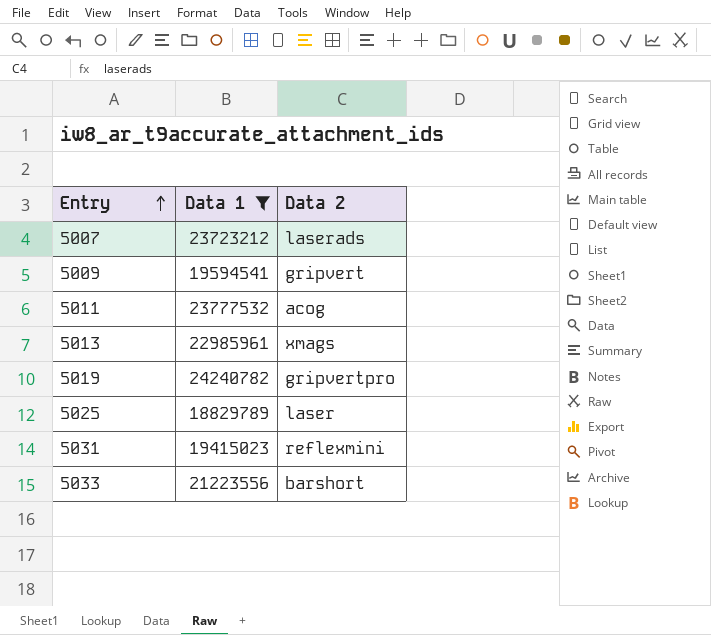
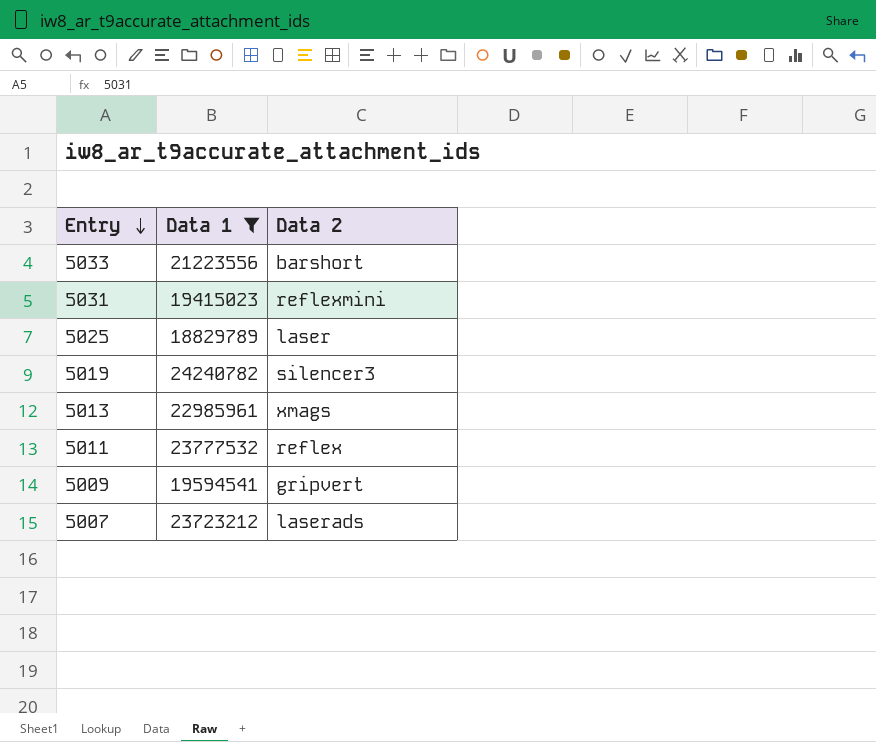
row order: Entry ascending -> Entry descending
5019 | Data 2: gripvertpro -> silencer3
5011 | Data 2: acog -> reflex

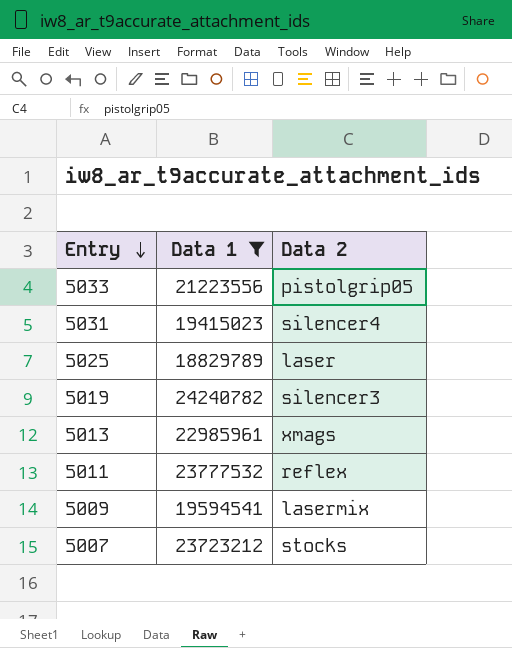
5033 | Data 2: barshort -> pistolgrip05
5031 | Data 2: reflexmini -> silencer4
5009 | Data 2: gripvert -> lasermix
5007 | Data 2: laserads -> stocks

